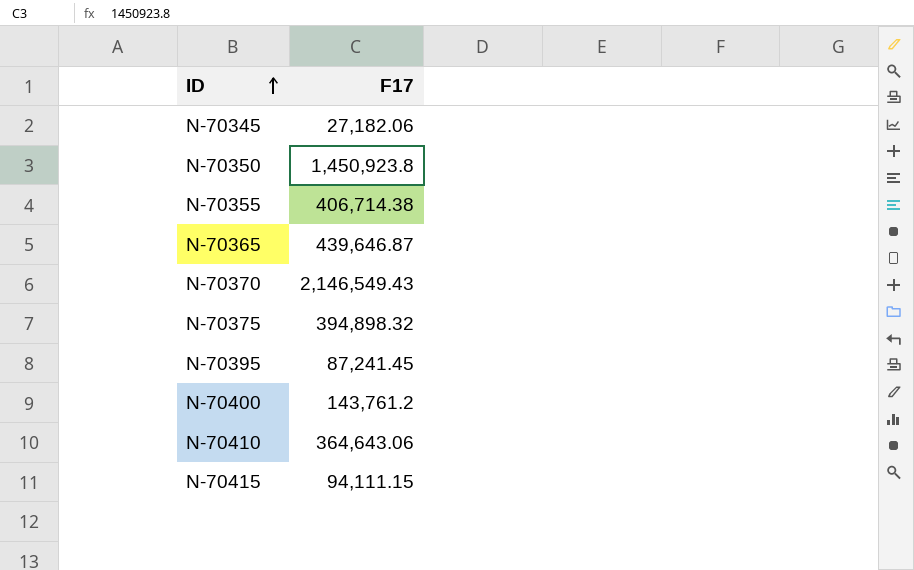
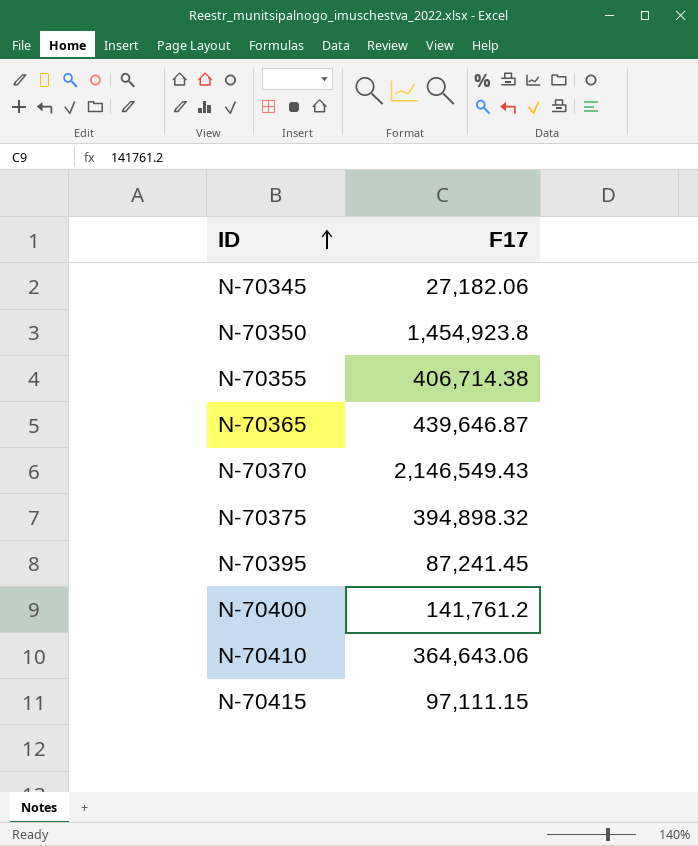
N-70350 | F17: 1,450,923.8 -> 1,454,923.8
N-70400 | F17: 143,761.2 -> 141,761.2
N-70415 | F17: 94,111.15 -> 97,111.15

